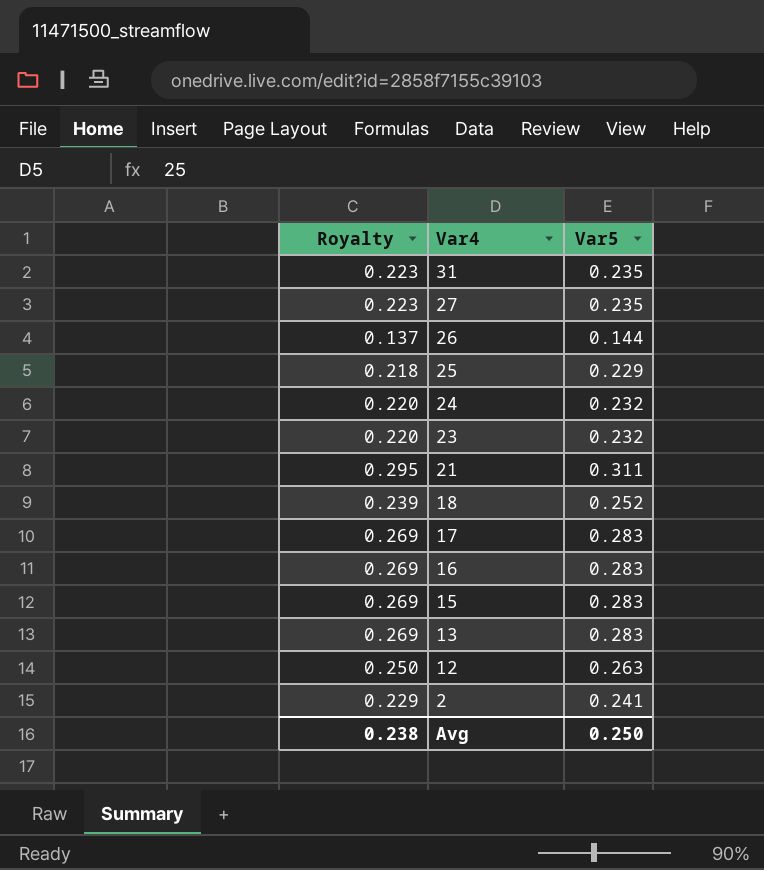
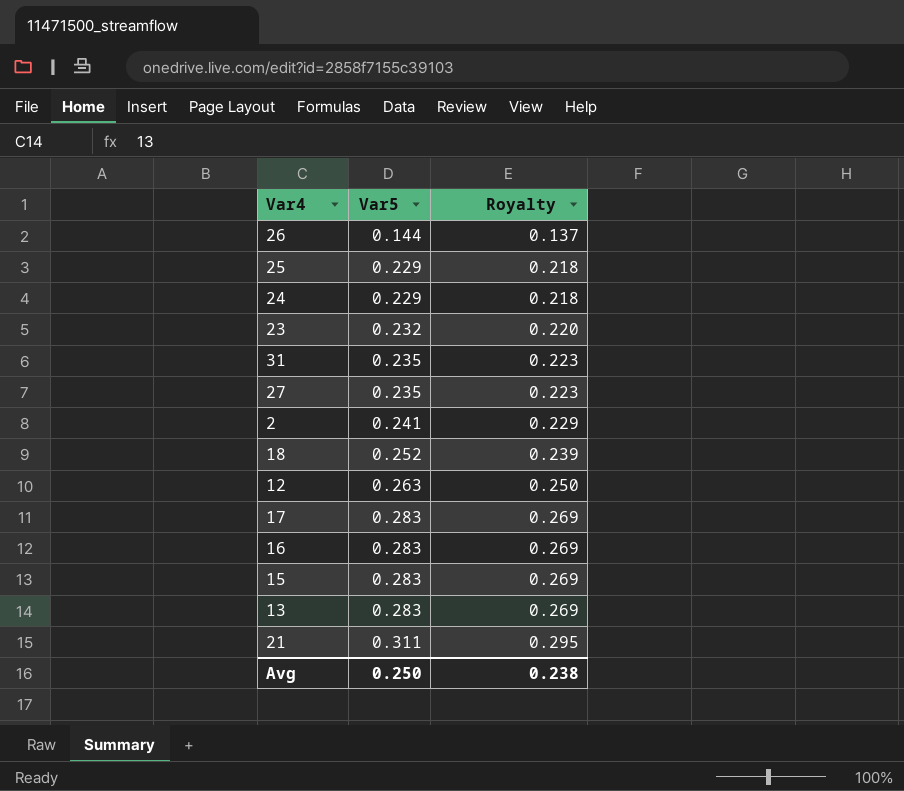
row order: Var4 descending -> Var5 ascending
column Royalty | position: 1 -> 3
24 | Var5: 0.232 -> 0.229
24 | Royalty: 0.220 -> 0.218

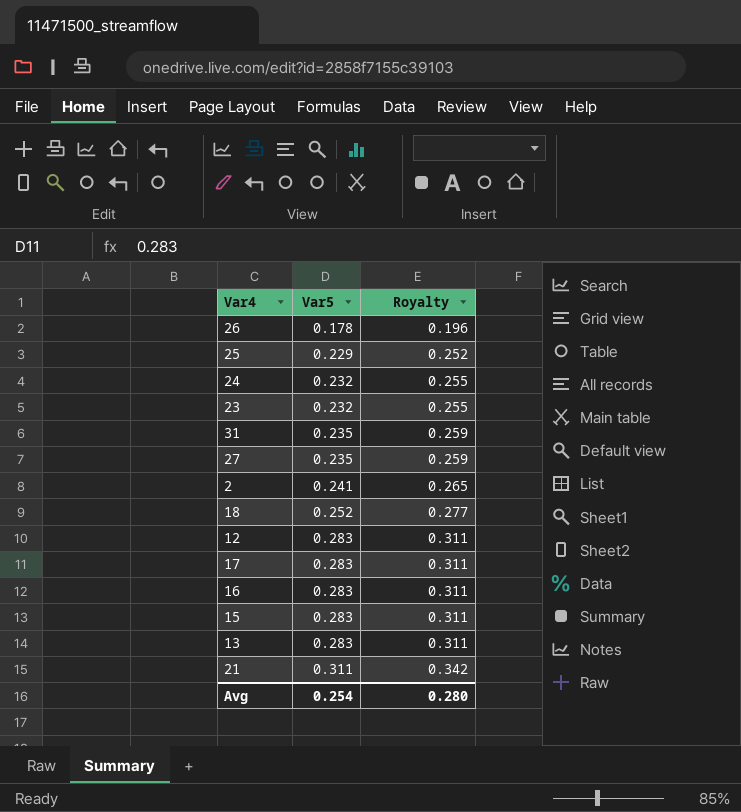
column Royalty | formula: [Var5] * 0.95 -> [Var5] * 1.1
26 | Var5: 0.144 -> 0.178
24 | Var5: 0.229 -> 0.232
12 | Var5: 0.263 -> 0.283
Avg | Var5: 0.250 -> 0.254
Avg | Royalty: 0.238 -> 0.280

